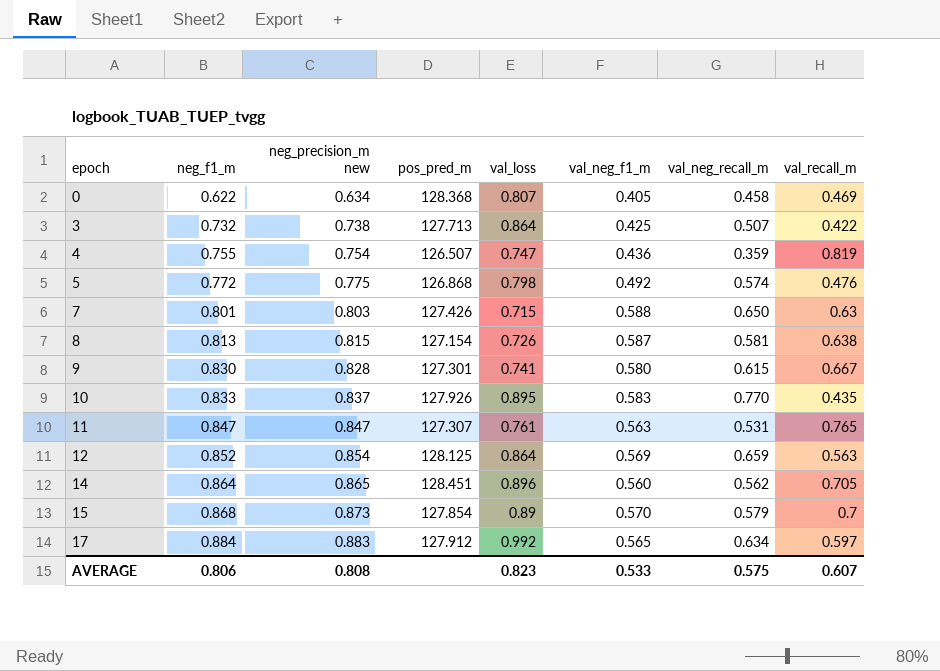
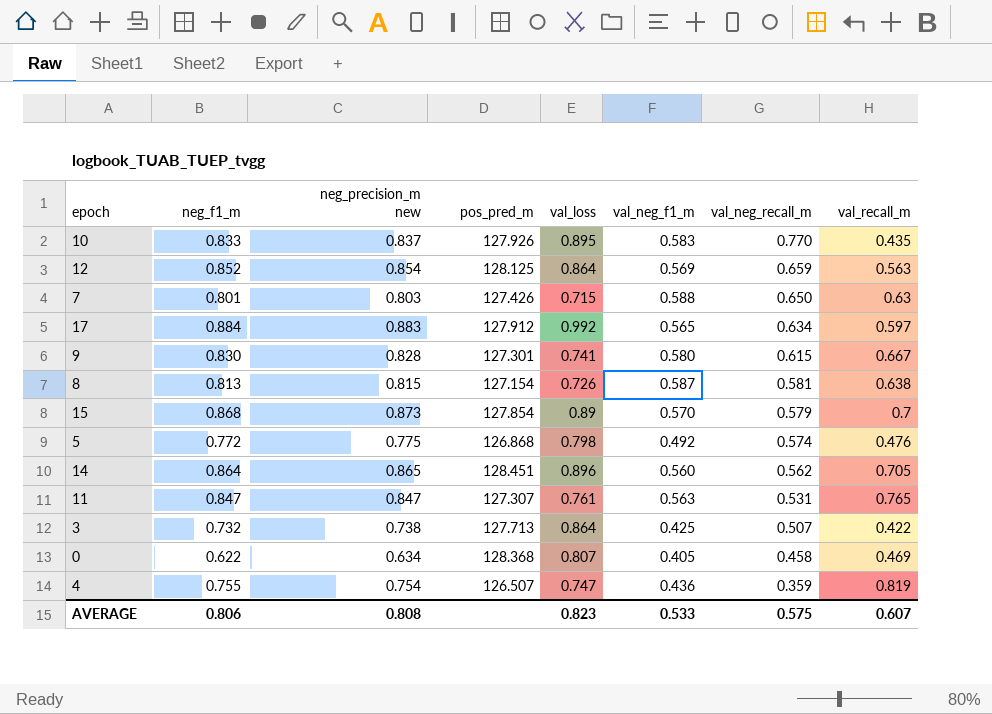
row order: epoch ascending -> val_neg_recall_m descending

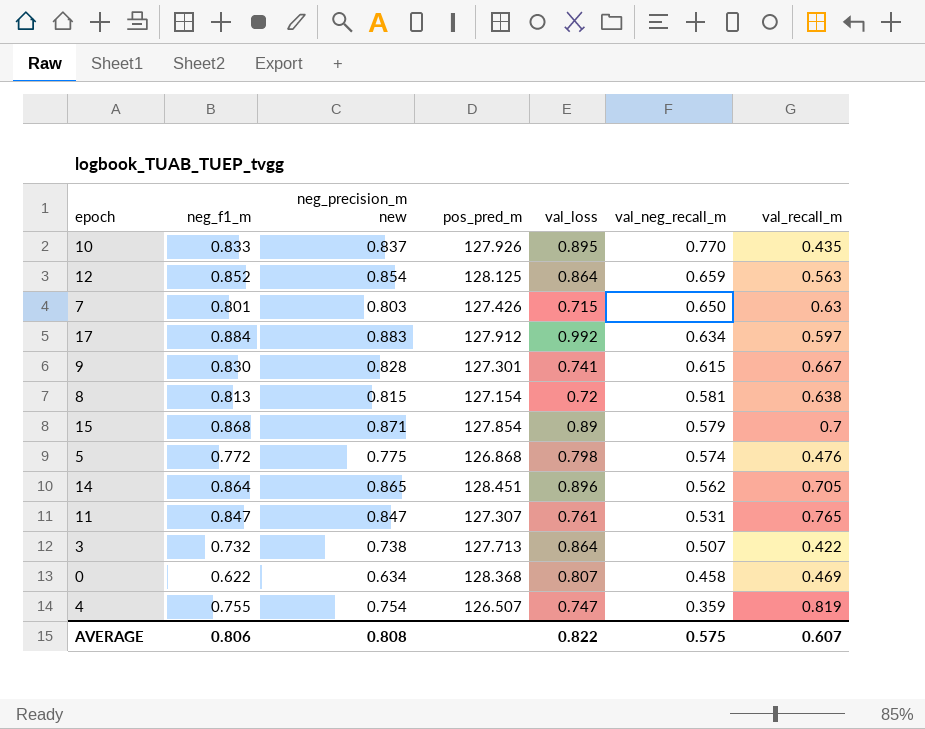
column val_neg_f1_m | position: 6 -> none
8 | val_loss: 0.726 -> 0.72
15 | neg_precision_m new: 0.873 -> 0.871
AVERAGE | val_loss: 0.823 -> 0.822

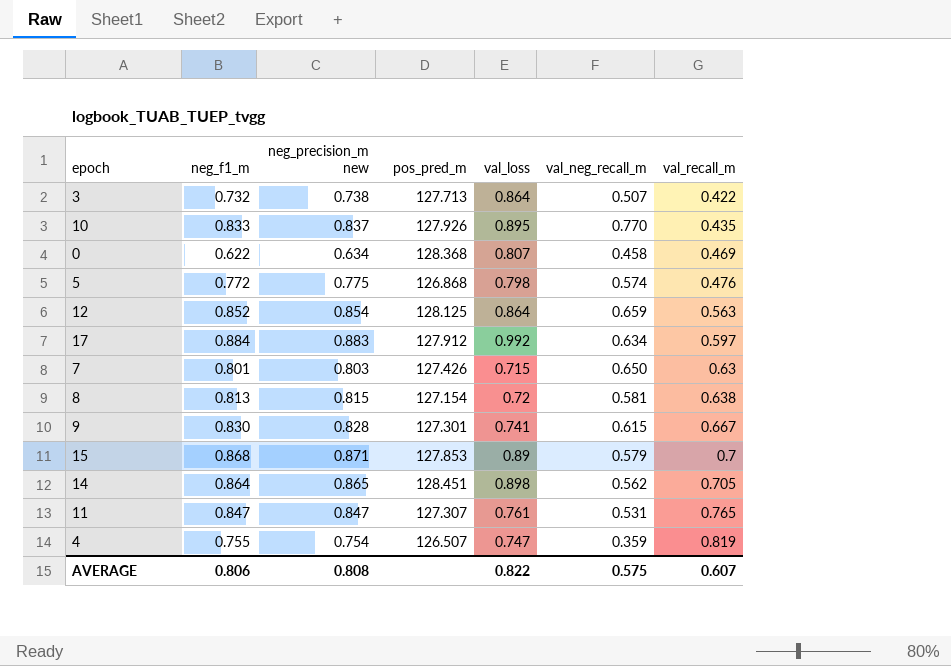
row order: val_neg_recall_m descending -> val_recall_m ascending
15 | pos_pred_m: 127.854 -> 127.853
14 | val_loss: 0.896 -> 0.898

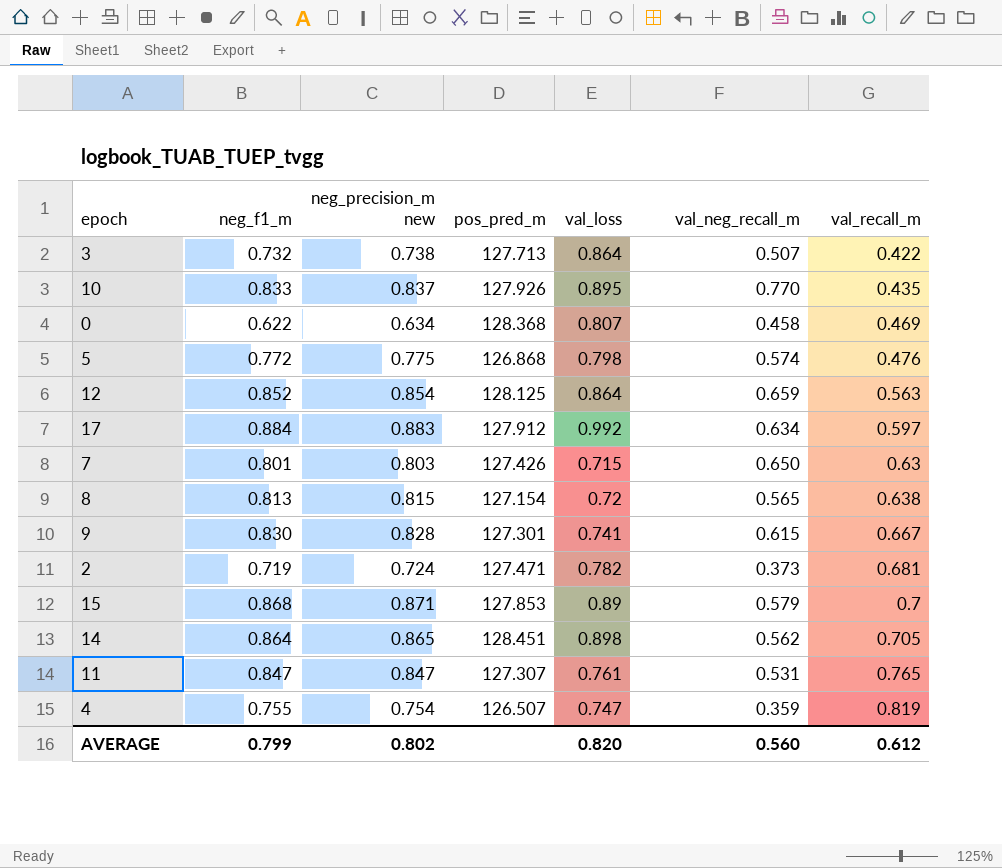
8 | val_neg_recall_m: 0.581 -> 0.565
row 2: none -> 0.719 | 0.724 | 127.471 | 0.782 | 0.373 | 0.681
AVERAGE | neg_f1_m: 0.806 -> 0.799
AVERAGE | neg_precision_m new: 0.808 -> 0.802
AVERAGE | val_loss: 0.822 -> 0.820
AVERAGE | val_neg_recall_m: 0.575 -> 0.560
AVERAGE | val_recall_m: 0.607 -> 0.612

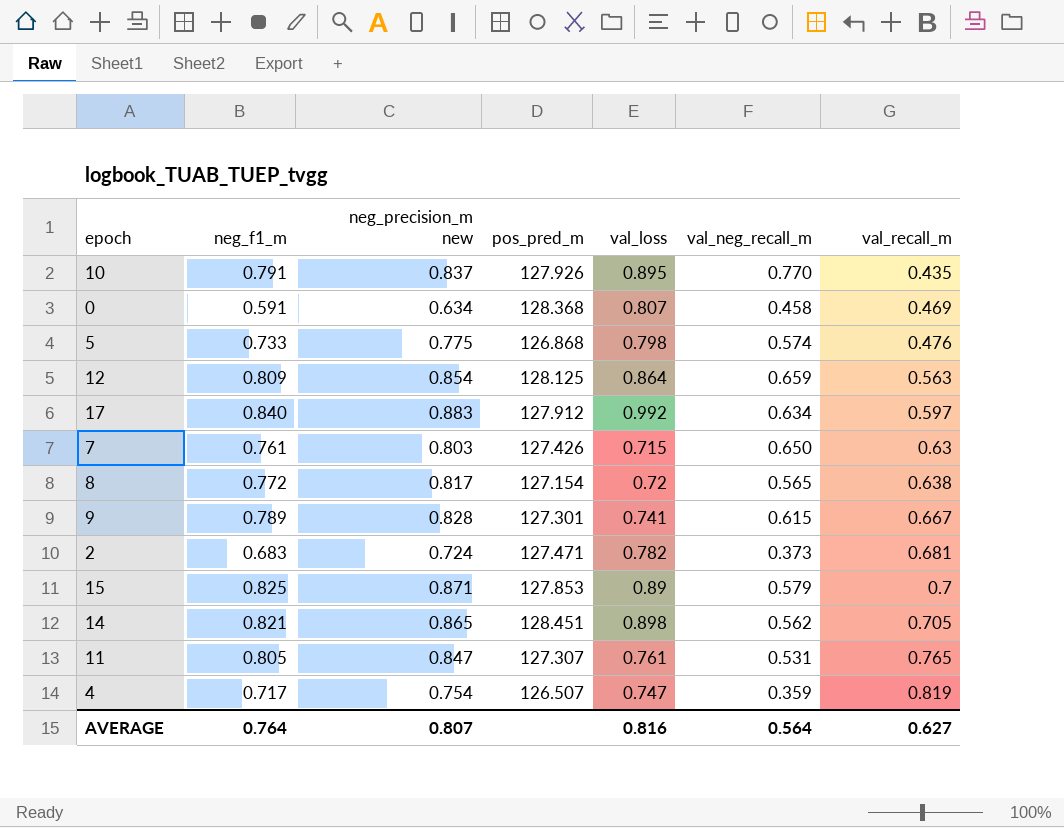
row 3: 0.732 | 0.738 | 127.713 | 0.864 | 0.507 | 0.422 -> none
10 | neg_f1_m: 0.833 -> 0.791
0 | neg_f1_m: 0.622 -> 0.591
5 | neg_f1_m: 0.772 -> 0.733
12 | neg_f1_m: 0.852 -> 0.809
17 | neg_f1_m: 0.884 -> 0.840
7 | neg_f1_m: 0.801 -> 0.761
8 | neg_f1_m: 0.813 -> 0.772
8 | neg_precision_m new: 0.815 -> 0.817
9 | neg_f1_m: 0.830 -> 0.789
2 | neg_f1_m: 0.719 -> 0.683
15 | neg_f1_m: 0.868 -> 0.825
14 | neg_f1_m: 0.864 -> 0.821
11 | neg_f1_m: 0.847 -> 0.805
4 | neg_f1_m: 0.755 -> 0.717
AVERAGE | neg_f1_m: 0.799 -> 0.764
AVERAGE | neg_precision_m new: 0.802 -> 0.807
AVERAGE | val_loss: 0.820 -> 0.816
AVERAGE | val_neg_recall_m: 0.560 -> 0.564
AVERAGE | val_recall_m: 0.612 -> 0.627

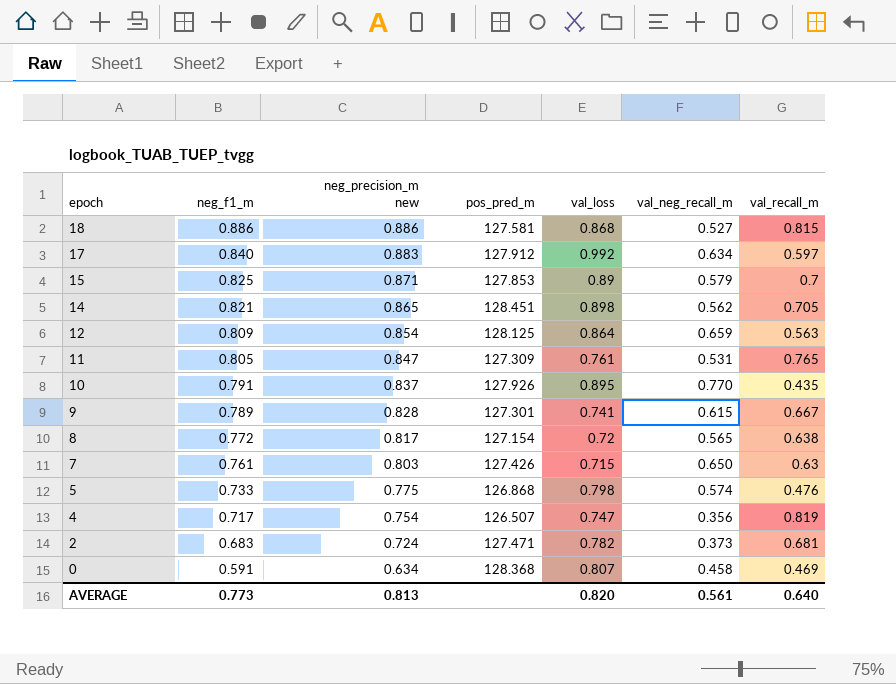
row order: val_recall_m ascending -> epoch descending
row 18: none -> 0.886 | 0.886 | 127.581 | 0.868 | 0.527 | 0.815
11 | pos_pred_m: 127.307 -> 127.309
4 | val_neg_recall_m: 0.359 -> 0.356
AVERAGE | neg_f1_m: 0.764 -> 0.773
AVERAGE | neg_precision_m new: 0.807 -> 0.813
AVERAGE | val_loss: 0.816 -> 0.820
AVERAGE | val_neg_recall_m: 0.564 -> 0.561
AVERAGE | val_recall_m: 0.627 -> 0.640

